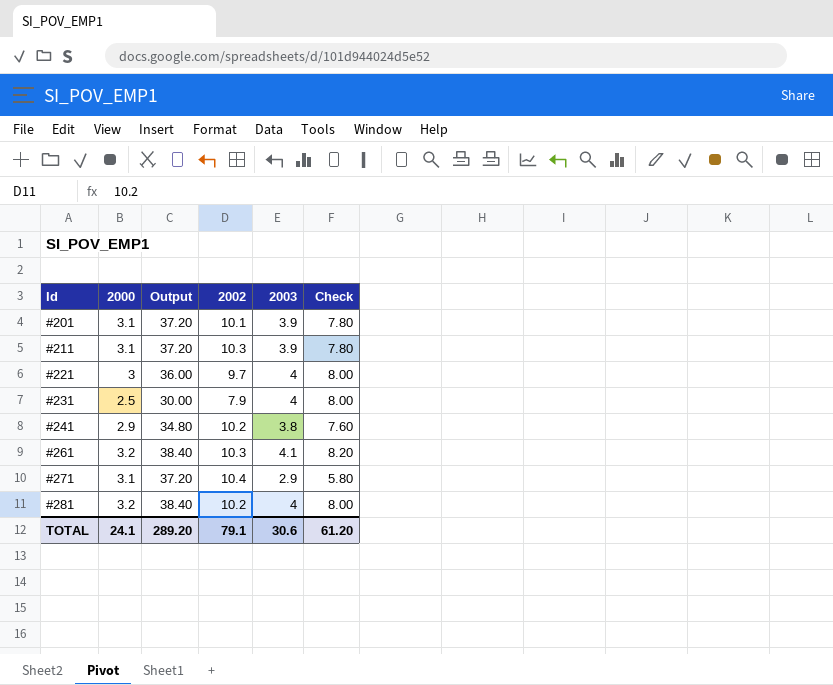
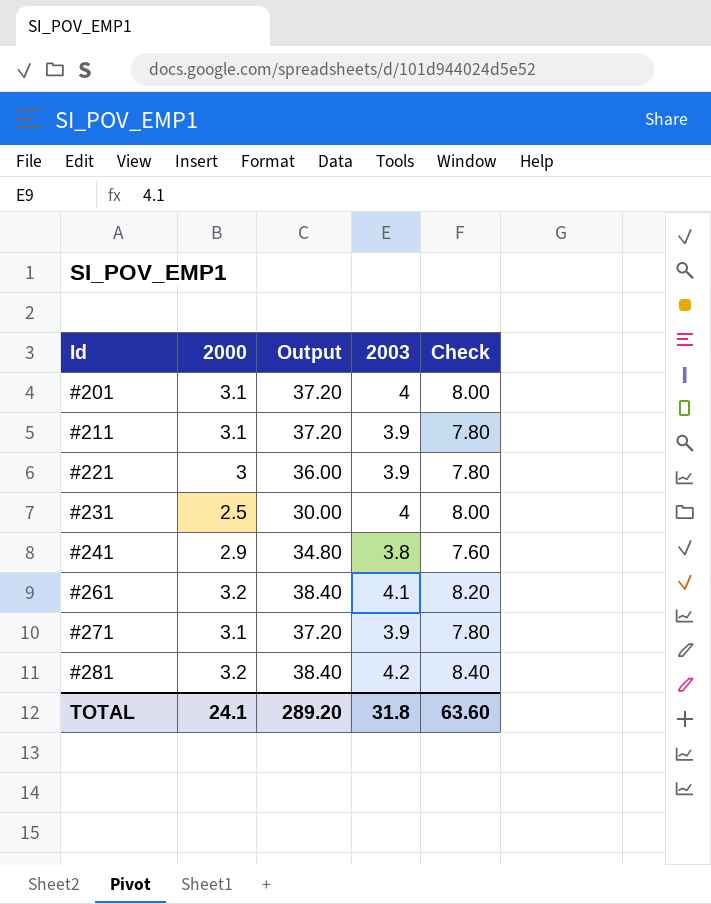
column 2002 | position: 4 -> none
#201 | 2003: 3.9 -> 4
#201 | Check: 7.80 -> 8.00
#221 | 2003: 4 -> 3.9
#221 | Check: 8.00 -> 7.80
#271 | 2003: 2.9 -> 3.9
#271 | Check: 5.80 -> 7.80
#281 | 2003: 4 -> 4.2
#281 | Check: 8.00 -> 8.40
TOTAL | 2003: 30.6 -> 31.8
TOTAL | Check: 61.20 -> 63.60

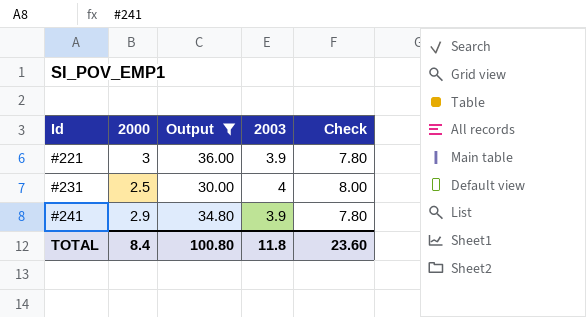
filter: none -> Output <= 36.00
#241 | 2003: 3.8 -> 3.9
#241 | Check: 7.60 -> 7.80
TOTAL | 2000: 24.1 -> 8.4
TOTAL | Output: 289.20 -> 100.80
TOTAL | 2003: 31.8 -> 11.8
TOTAL | Check: 63.60 -> 23.60

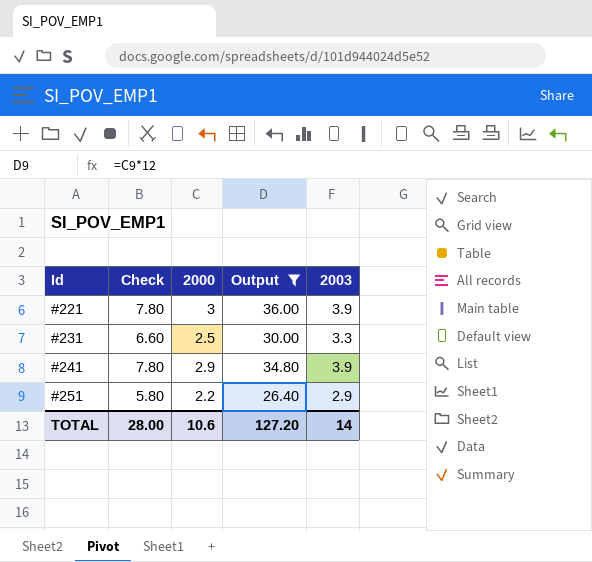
column Check | position: 5 -> 2
#231 | Check: 8.00 -> 6.60
#231 | 2003: 4 -> 3.3
row #251: none -> 5.80 | 2.2 | 26.40 | 2.9
TOTAL | Check: 23.60 -> 28.00
TOTAL | 2000: 8.4 -> 10.6
TOTAL | Output: 100.80 -> 127.20
TOTAL | 2003: 11.8 -> 14

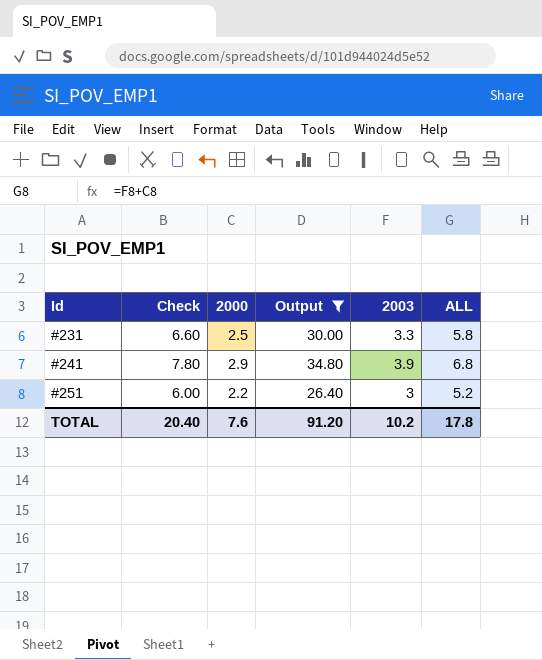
column ALL | formula: none -> [2000] + [2003]
row #221: 7.80 | 3 | 36.00 | 3.9 -> none
#251 | Check: 5.80 -> 6.00
#251 | 2003: 2.9 -> 3
TOTAL | Check: 28.00 -> 20.40
TOTAL | 2000: 10.6 -> 7.6
TOTAL | Output: 127.20 -> 91.20
TOTAL | 2003: 14 -> 10.2

